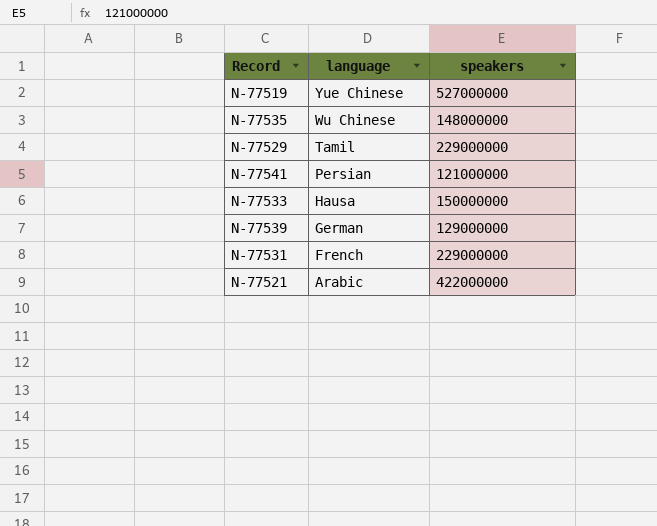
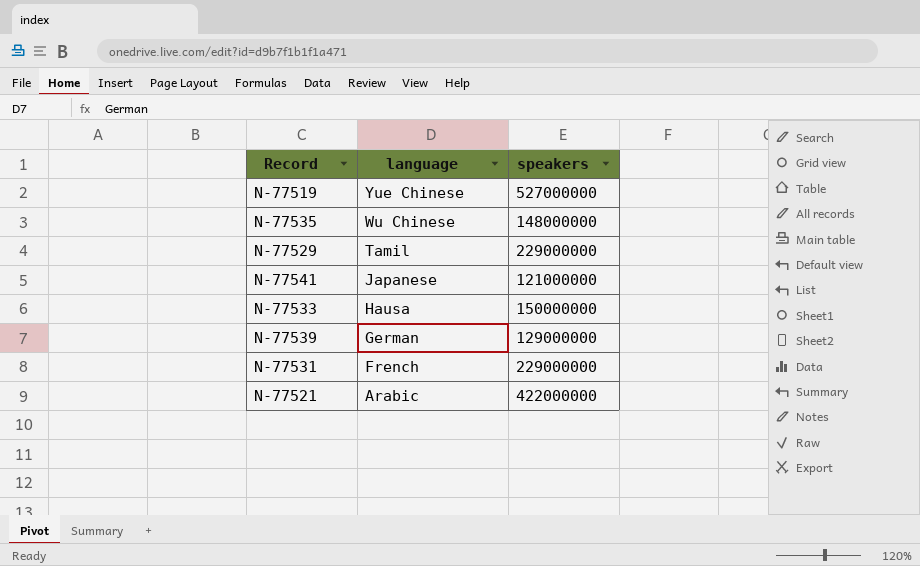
N-77541 | language: Persian -> Japanese

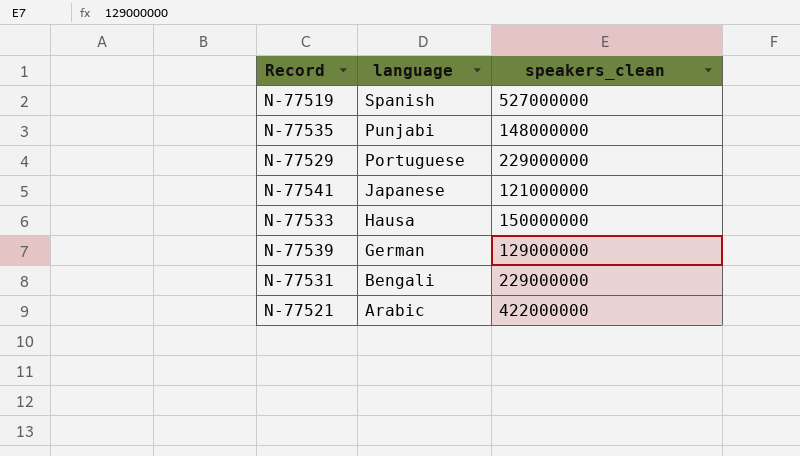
column name: speakers -> speakers_clean
N-77519 | language: Yue Chinese -> Spanish
N-77535 | language: Wu Chinese -> Punjabi
N-77529 | language: Tamil -> Portuguese
N-77531 | language: French -> Bengali

